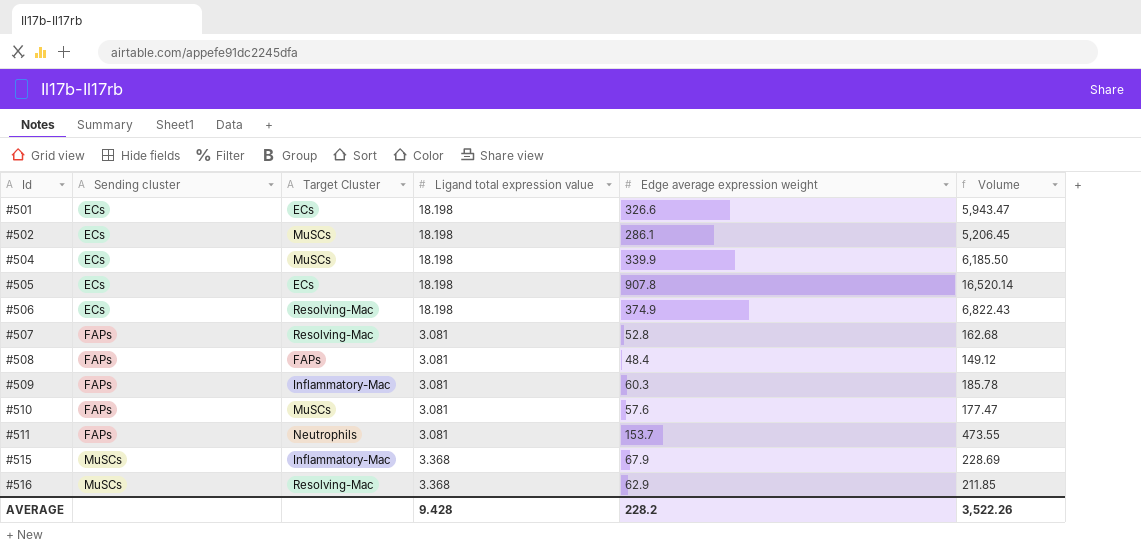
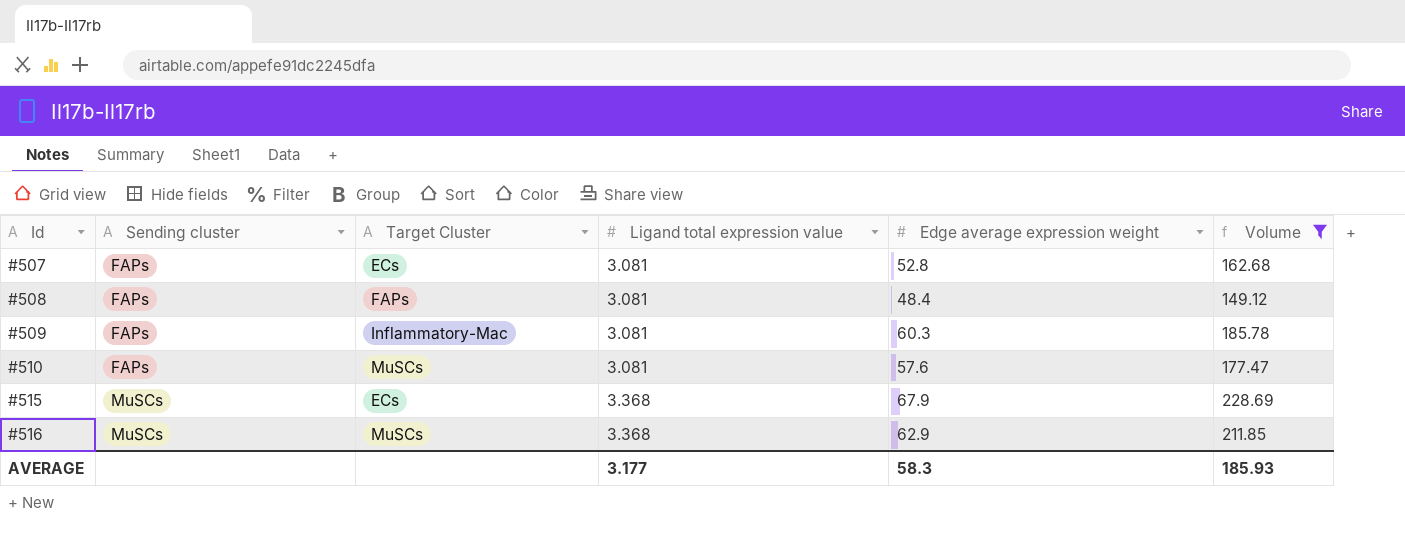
filter: none -> Volume <= 228.69
#507 | Target Cluster: Resolving-Mac -> ECs
#515 | Target Cluster: Inflammatory-Mac -> ECs
#516 | Target Cluster: Resolving-Mac -> MuSCs
AVERAGE | Ligand total expression value: 9.428 -> 3.177
AVERAGE | Edge average expression weight: 228.2 -> 58.3
AVERAGE | Volume: 3,522.26 -> 185.93

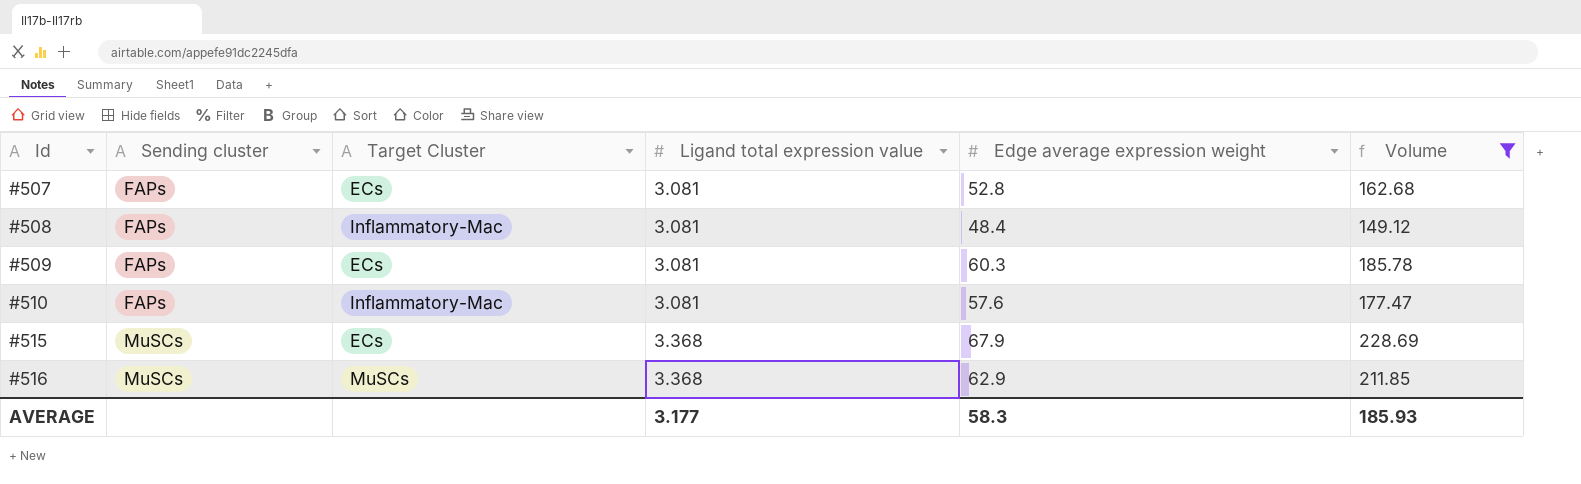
#508 | Target Cluster: FAPs -> Inflammatory-Mac
#509 | Target Cluster: Inflammatory-Mac -> ECs
#510 | Target Cluster: MuSCs -> Inflammatory-Mac

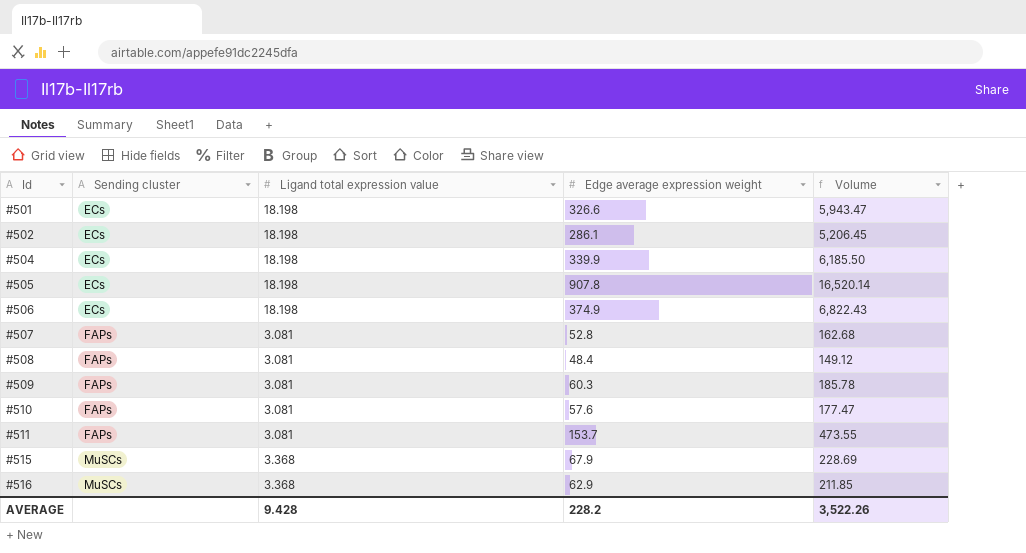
filter: Volume <= 228.69 -> none
column Target Cluster | position: 3 -> none
AVERAGE | Ligand total expression value: 3.177 -> 9.428
AVERAGE | Edge average expression weight: 58.3 -> 228.2
AVERAGE | Volume: 185.93 -> 3,522.26

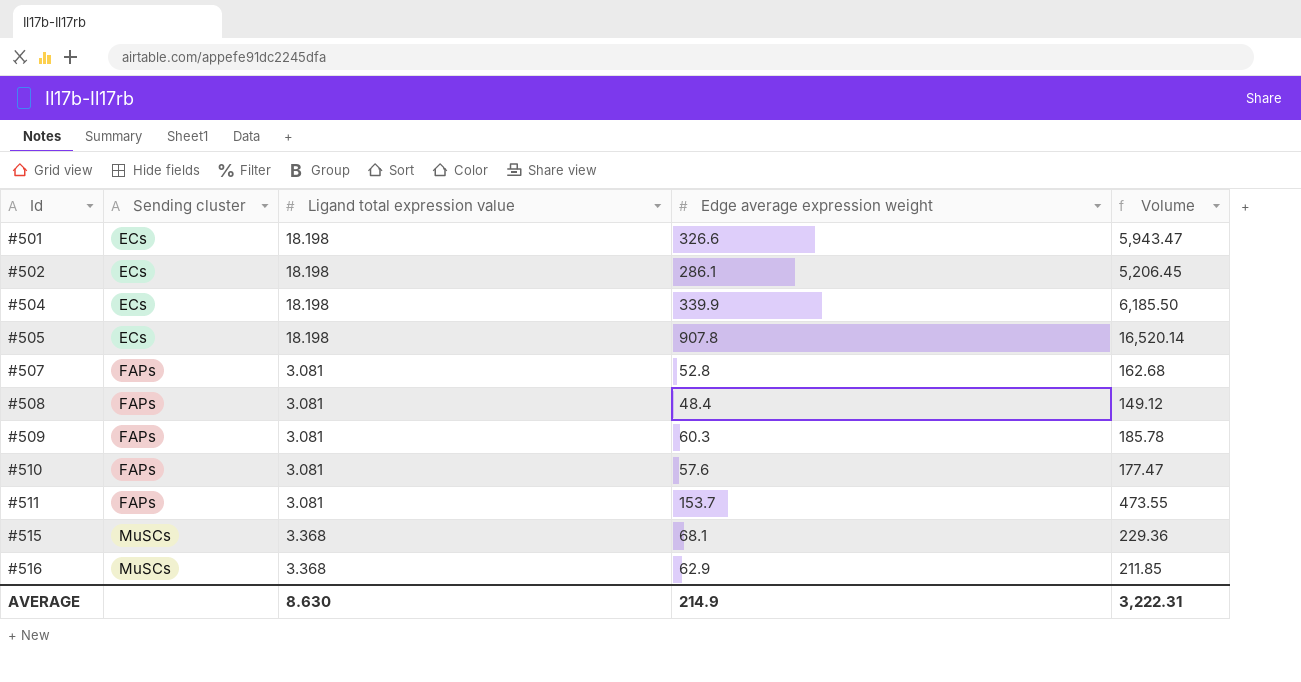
row #506: ECs | 18.198 | 374.9 | 6,822.43 -> none
#515 | Edge average expression weight: 67.9 -> 68.1
#515 | Volume: 228.69 -> 229.36
AVERAGE | Ligand total expression value: 9.428 -> 8.630
AVERAGE | Edge average expression weight: 228.2 -> 214.9
AVERAGE | Volume: 3,522.26 -> 3,222.31

